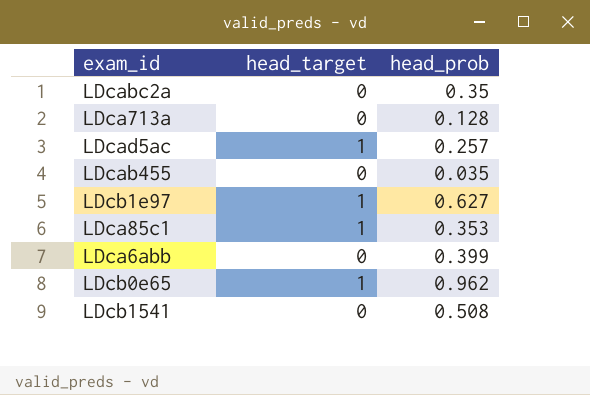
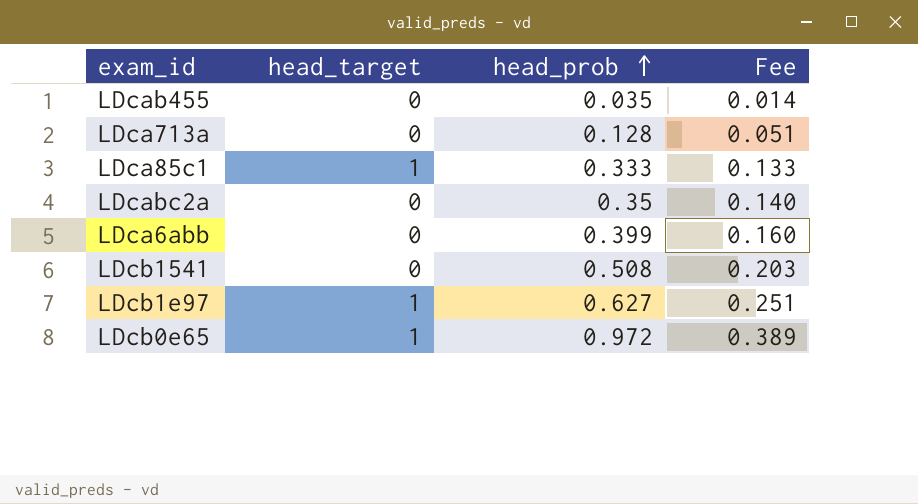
row order: none -> head_prob ascending
column Fee | formula: none -> [head_prob] * 0.4
row LDcad5ac: 1 | 0.257 -> none
LDca85c1 | head_prob: 0.353 -> 0.333
LDcb0e65 | head_prob: 0.962 -> 0.972

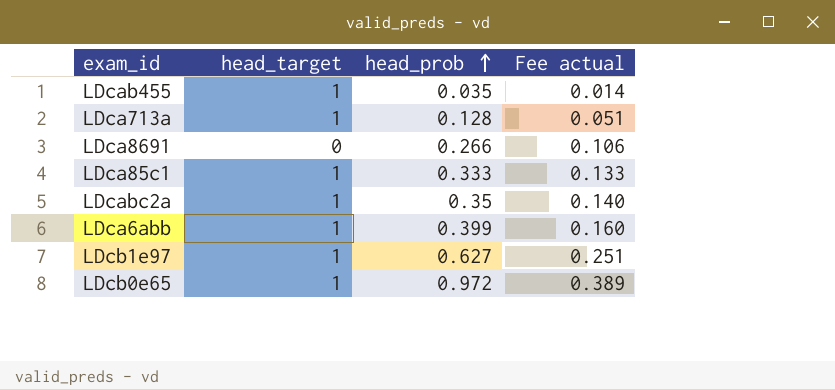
column name: Fee -> Fee actual
row LDcb1541: 0 | 0.508 | 0.203 -> none
LDcab455 | head_target: 0 -> 1
LDca713a | head_target: 0 -> 1
row LDca8691: none -> 0 | 0.266 | 0.106
LDcabc2a | head_target: 0 -> 1
LDca6abb | head_target: 0 -> 1

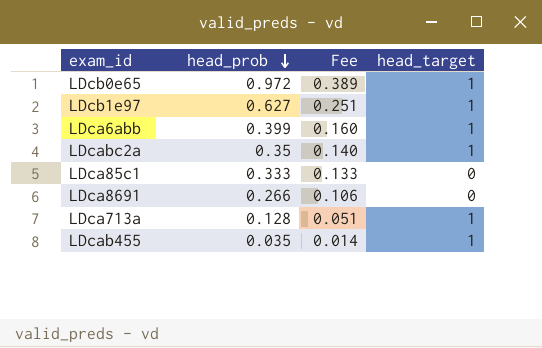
row order: head_prob ascending -> head_prob descending
column name: Fee actual -> Fee
column head_target | position: 2 -> 4
LDca85c1 | head_target: 1 -> 0

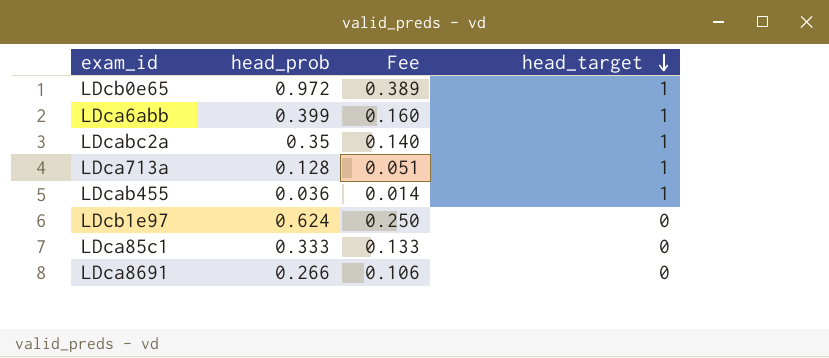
row order: head_prob descending -> head_target descending
LDcab455 | head_prob: 0.035 -> 0.036
LDcb1e97 | head_prob: 0.627 -> 0.624
LDcb1e97 | Fee: 0.251 -> 0.250
LDcb1e97 | head_target: 1 -> 0

